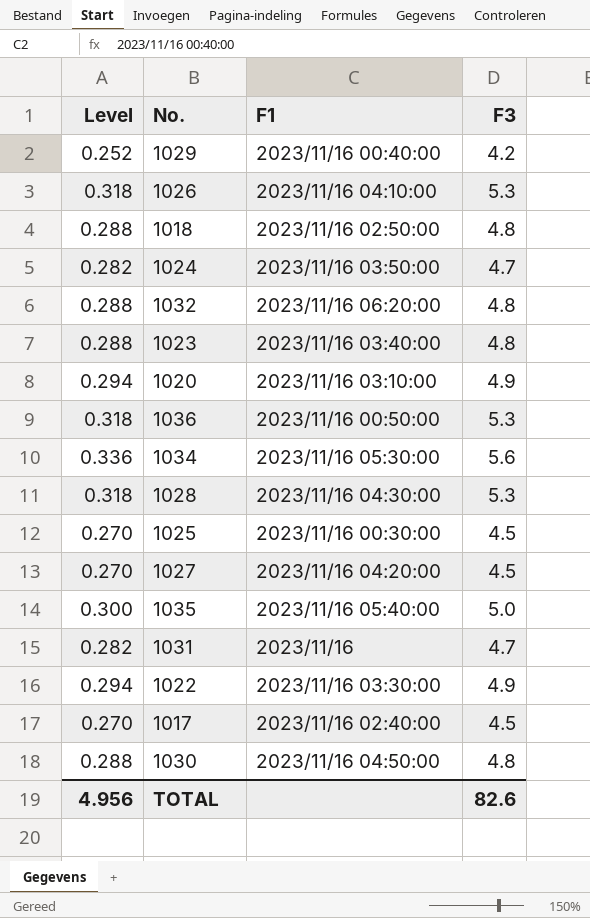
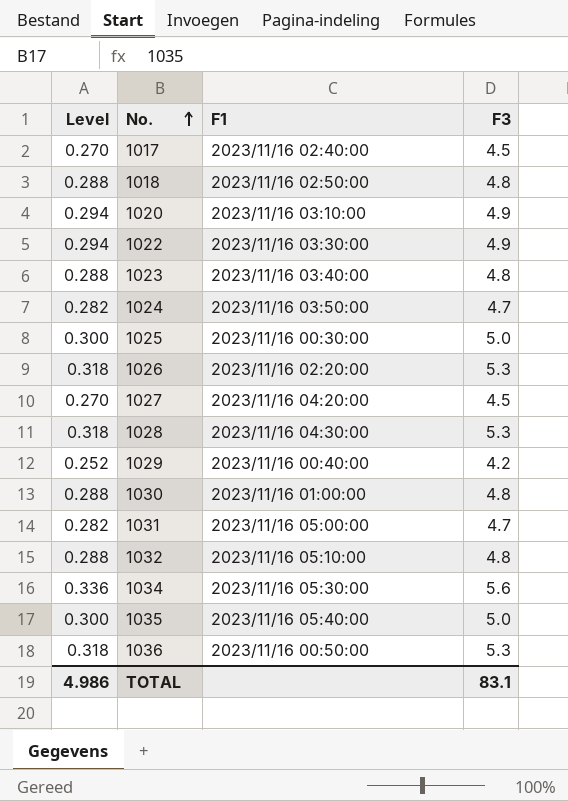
row order: none -> No. ascending
1025 | Level: 0.270 -> 0.300
1025 | F3: 4.5 -> 5.0
1026 | F1: 2023/11/16 04:10:00 -> 2023/11/16 02:20:00
1030 | F1: 2023/11/16 04:50:00 -> 2023/11/16 01:00:00
1031 | F1: 2023/11/16 -> 2023/11/16 05:00:00
1032 | F1: 2023/11/16 06:20:00 -> 2023/11/16 05:10:00
TOTAL | Level: 4.956 -> 4.986
TOTAL | F3: 82.6 -> 83.1

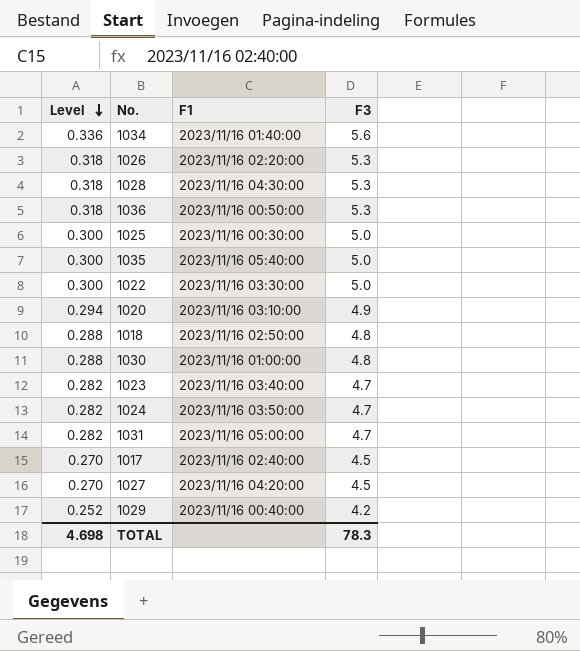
row order: No. ascending -> Level descending
row 1032: 0.288 | 2023/11/16 05:10:00 | 4.8 -> none
1034 | F1: 2023/11/16 05:30:00 -> 2023/11/16 01:40:00
1022 | Level: 0.294 -> 0.300
1022 | F3: 4.9 -> 5.0
1023 | Level: 0.288 -> 0.282
1023 | F3: 4.8 -> 4.7
TOTAL | Level: 4.986 -> 4.698
TOTAL | F3: 83.1 -> 78.3

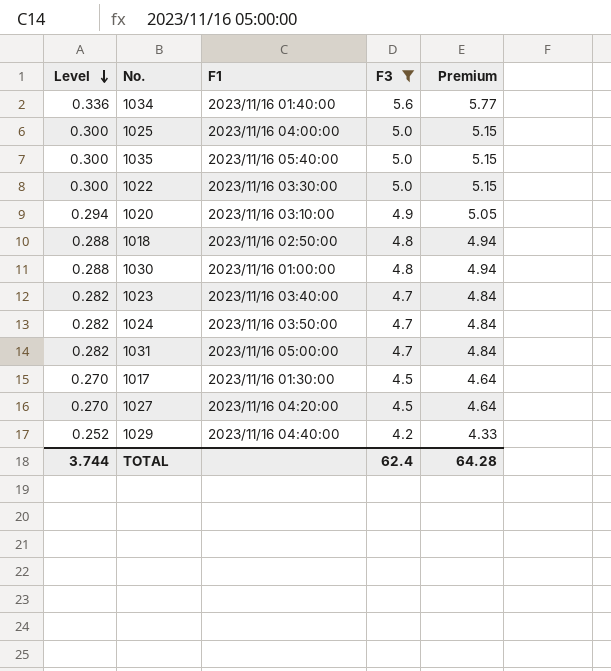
filter: none -> F3 != 5.3
column Premium | formula: none -> [F3] * 1.03
1025 | F1: 2023/11/16 00:30:00 -> 2023/11/16 04:00:00
1017 | F1: 2023/11/16 02:40:00 -> 2023/11/16 01:30:00
1029 | F1: 2023/11/16 00:40:00 -> 2023/11/16 04:40:00
TOTAL | Level: 4.698 -> 3.744
TOTAL | F3: 78.3 -> 62.4

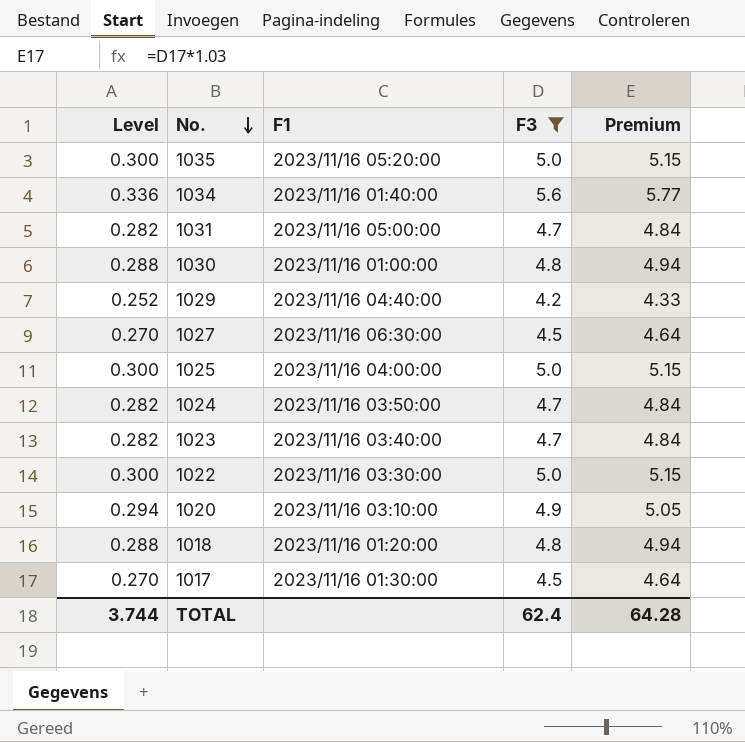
row order: Level descending -> No. descending
1035 | F1: 2023/11/16 05:40:00 -> 2023/11/16 05:20:00
1027 | F1: 2023/11/16 04:20:00 -> 2023/11/16 06:30:00
1018 | F1: 2023/11/16 02:50:00 -> 2023/11/16 01:20:00

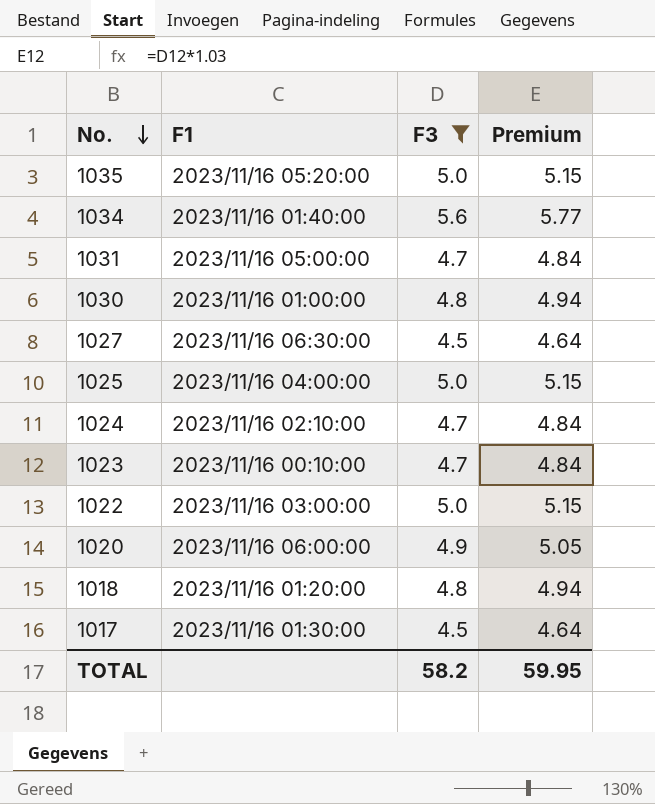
column Level | formula: [F3] * 0.06 -> none
row 1029: 0.252 | 2023/11/16 04:40:00 | 4.2 | 4.33 -> none
1024 | F1: 2023/11/16 03:50:00 -> 2023/11/16 02:10:00
1023 | F1: 2023/11/16 03:40:00 -> 2023/11/16 00:10:00
1022 | F1: 2023/11/16 03:30:00 -> 2023/11/16 03:00:00
1020 | F1: 2023/11/16 03:10:00 -> 2023/11/16 06:00:00
TOTAL | F3: 62.4 -> 58.2
TOTAL | Premium: 64.28 -> 59.95

